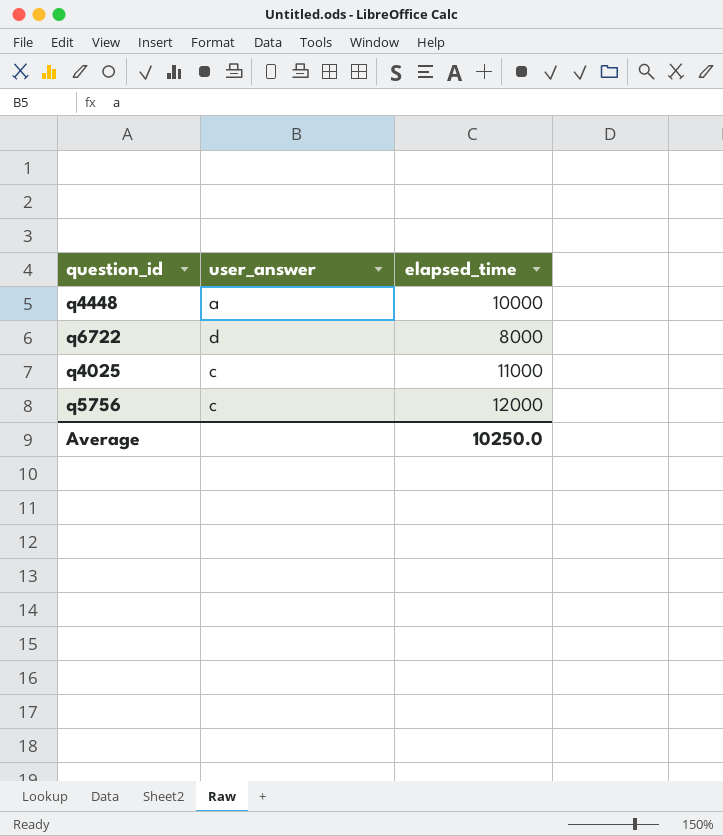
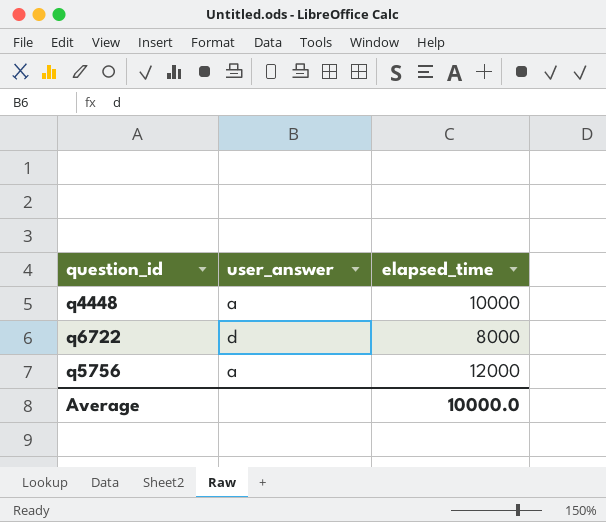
row q4025: c | 11000 -> none
q5756 | user_answer: c -> a
Average | elapsed_time: 10250.0 -> 10000.0

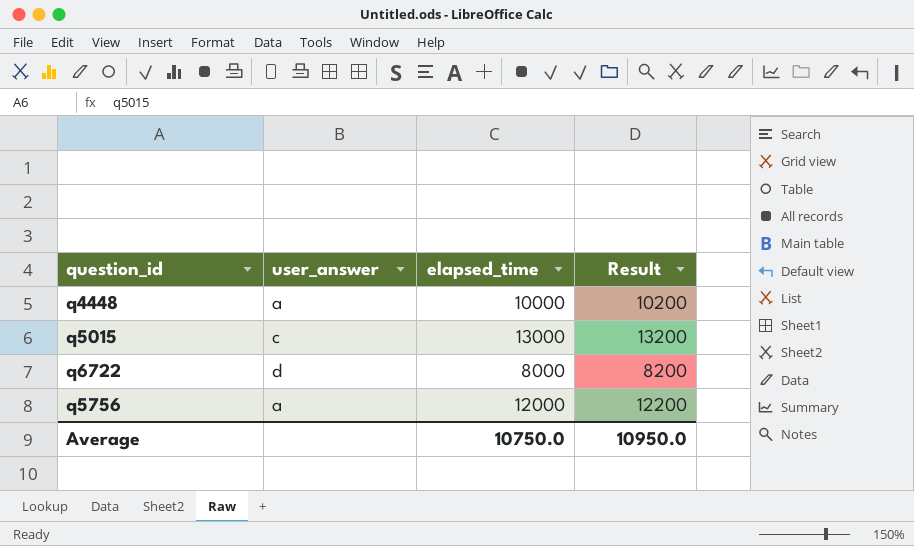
column Result | formula: none -> [elapsed_time] + 200
row q5015: none -> c | 13000 | 13200
Average | elapsed_time: 10000.0 -> 10750.0

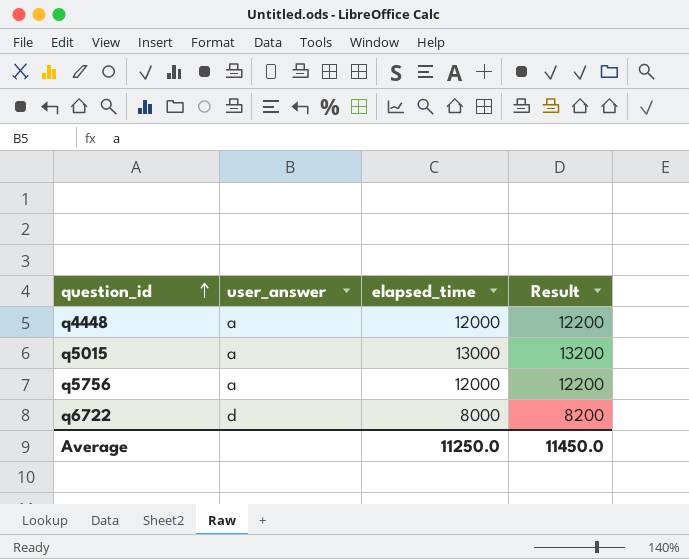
row order: none -> question_id ascending
q4448 | elapsed_time: 10000 -> 12000
q4448 | Result: 10200 -> 12200
q5015 | user_answer: c -> a
Average | elapsed_time: 10750.0 -> 11250.0
Average | Result: 10950.0 -> 11450.0

